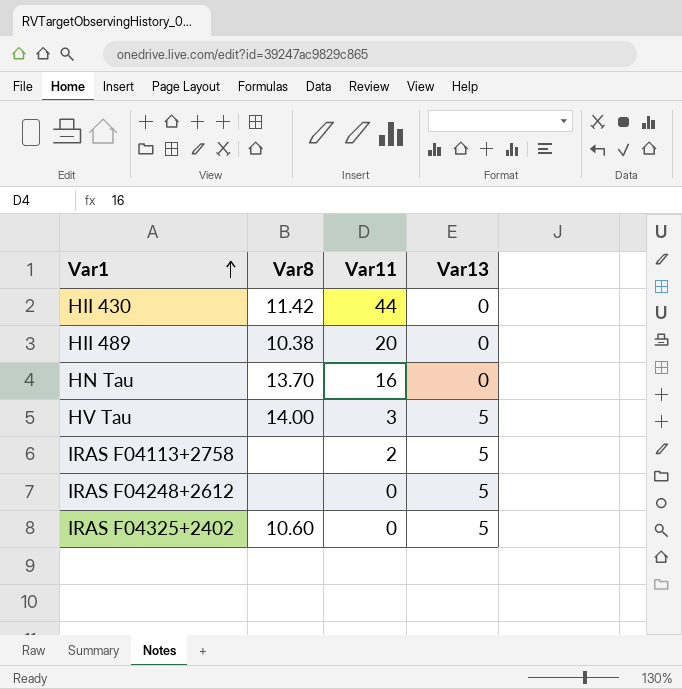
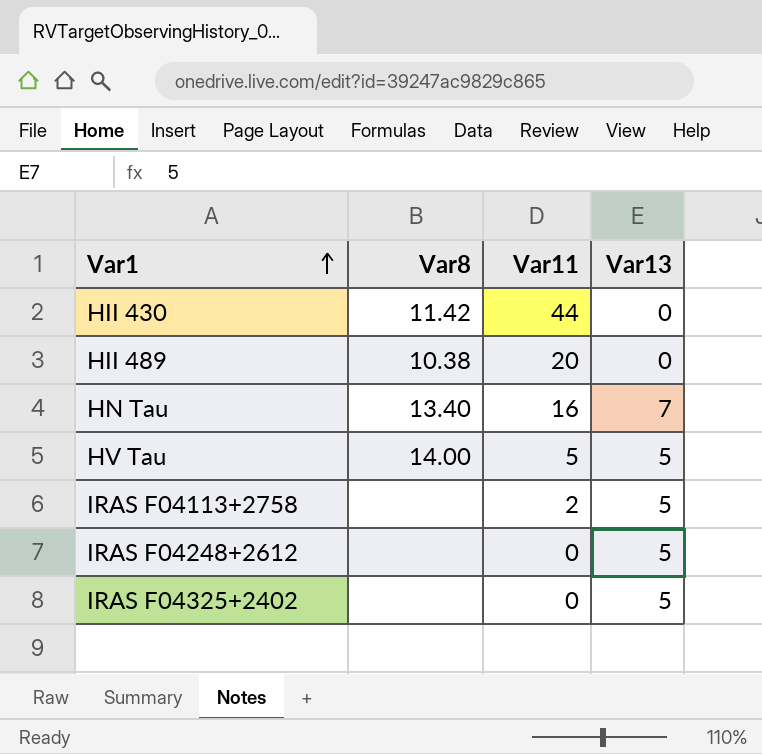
HN Tau | Var8: 13.70 -> 13.40
HN Tau | Var13: 0 -> 7
HV Tau | Var11: 3 -> 5
IRAS F04325+2402 | Var8: 10.60 -> none

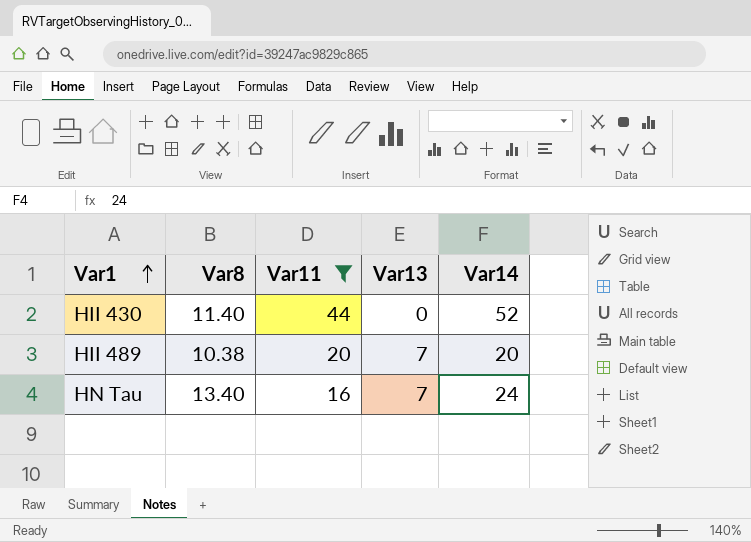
filter: none -> Var11 >= 16
column Var14 | position: none -> 5
HII 430 | Var8: 11.42 -> 11.40
HII 489 | Var13: 0 -> 7

